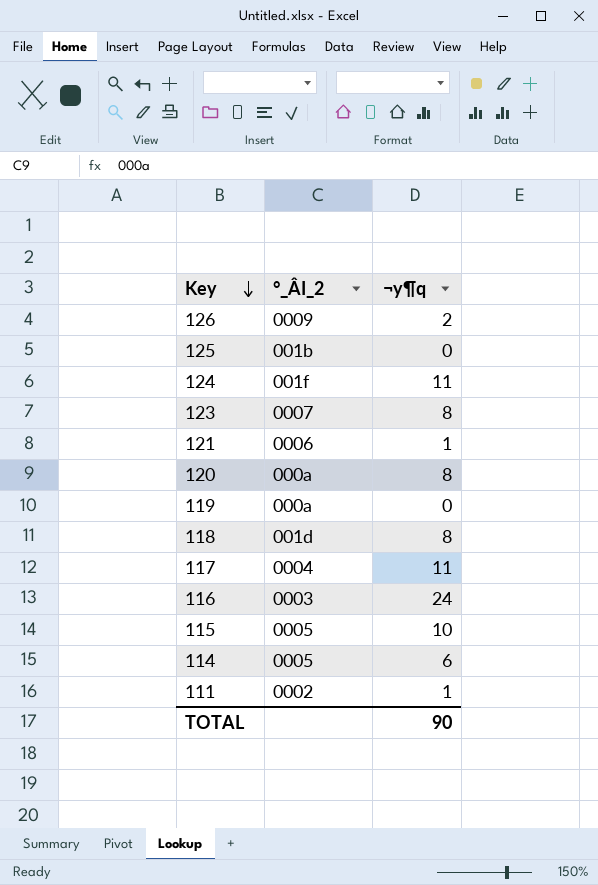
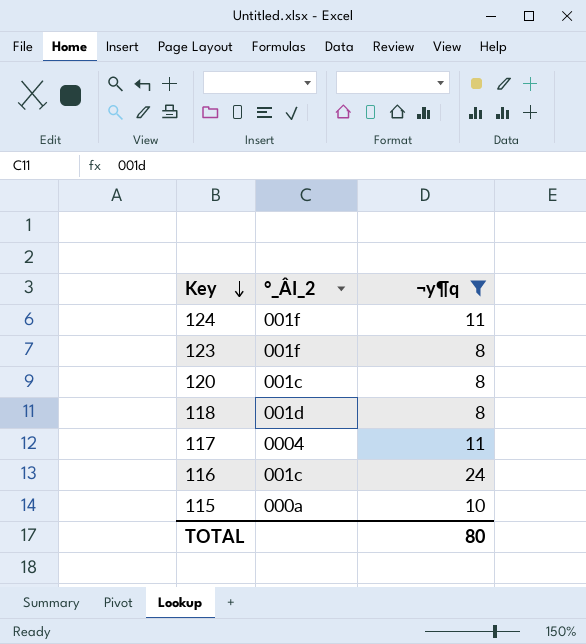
filter: none -> ¬y¶q >= 8
123 | °_ÂI_2: 0007 -> 001f
120 | °_ÂI_2: 000a -> 001c
116 | °_ÂI_2: 0003 -> 001c
115 | °_ÂI_2: 0005 -> 000a
TOTAL | ¬y¶q: 90 -> 80

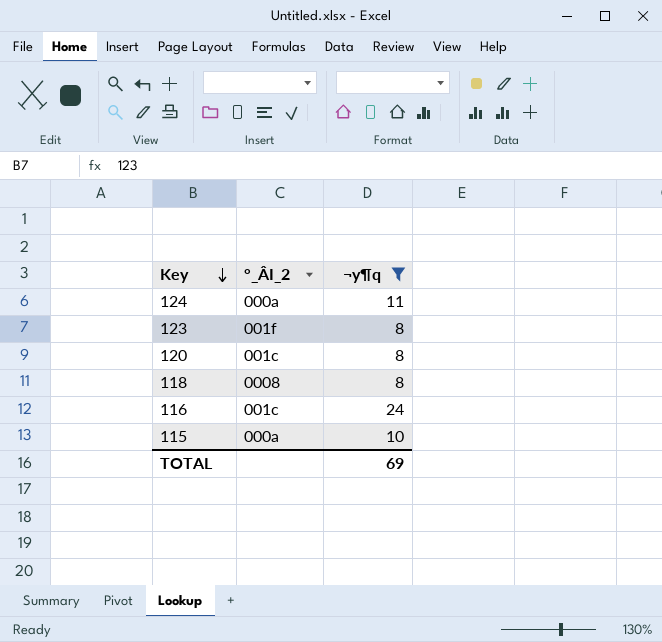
row 117: 0004 | 11 -> none
124 | °_ÂI_2: 001f -> 000a
118 | °_ÂI_2: 001d -> 0008
TOTAL | ¬y¶q: 80 -> 69

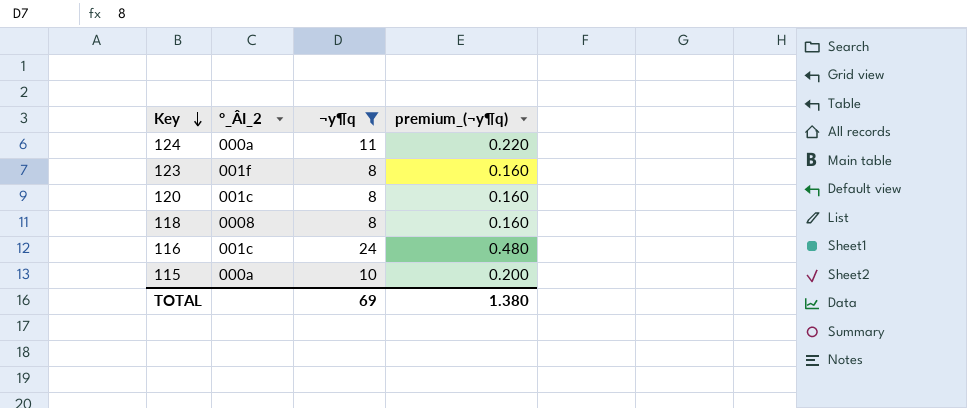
column premium_(¬y¶q) | formula: none -> [¬y¶q] * 0.02

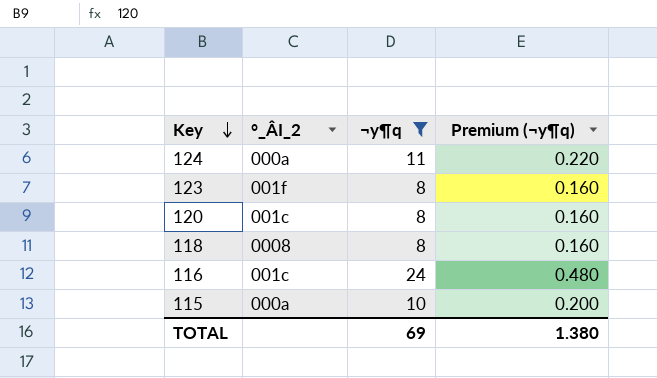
column name: premium_(¬y¶q) -> Premium (¬y¶q)

